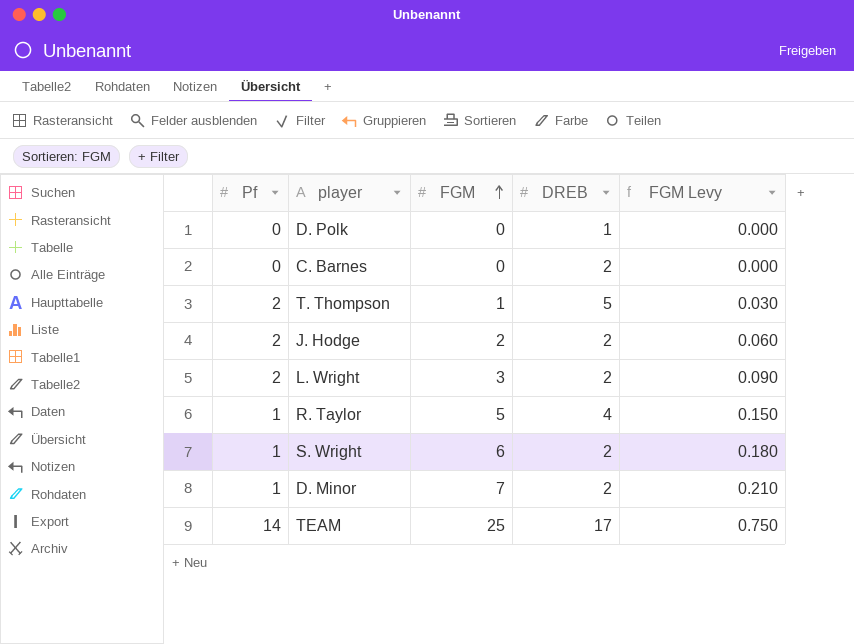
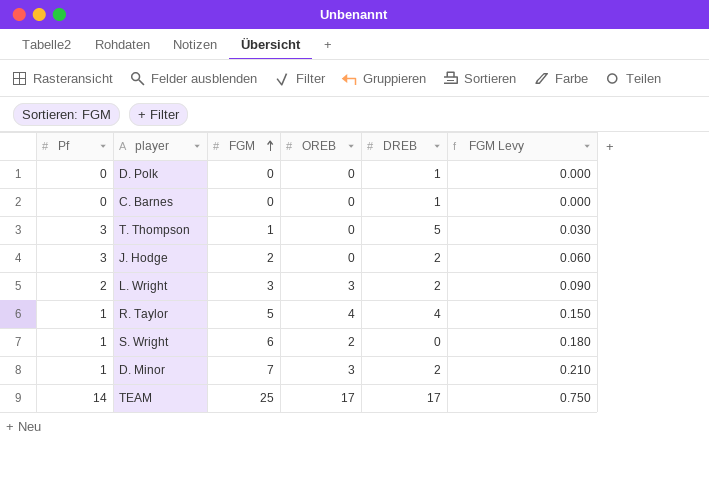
column OREB | position: none -> 4
C. Barnes | DREB: 2 -> 1
T. Thompson | Pf: 2 -> 3
J. Hodge | Pf: 2 -> 3
S. Wright | DREB: 2 -> 0

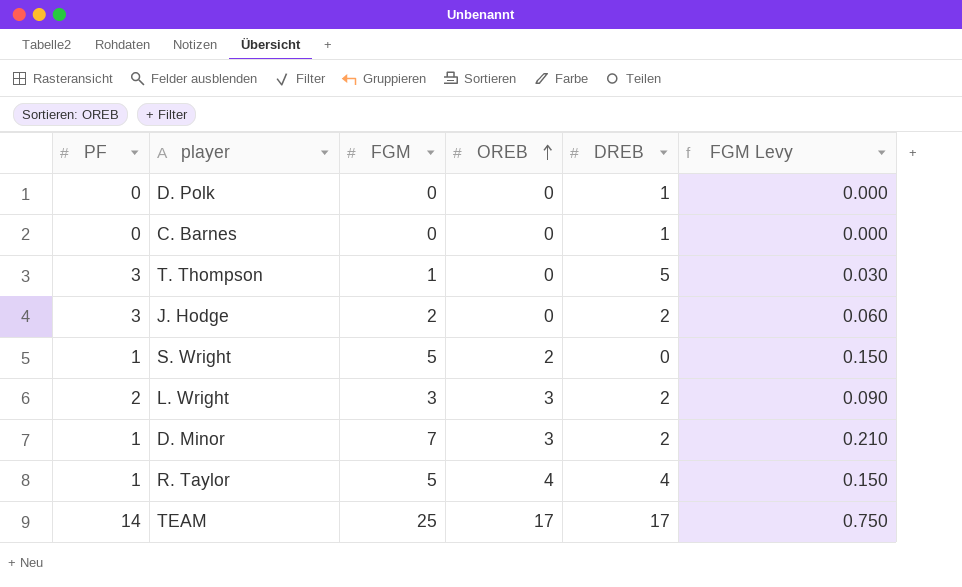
row order: FGM ascending -> OREB ascending
column name: Pf -> PF
S. Wright | FGM: 6 -> 5
S. Wright | FGM Levy: 0.180 -> 0.150

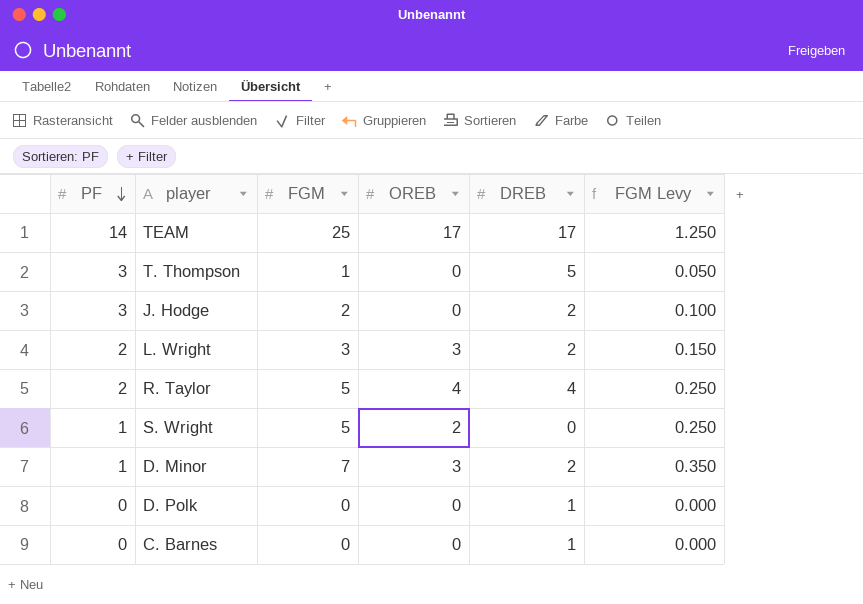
row order: OREB ascending -> PF descending
column FGM Levy | formula: [FGM] * 0.03 -> [FGM] * 0.05
R. Taylor | PF: 1 -> 2

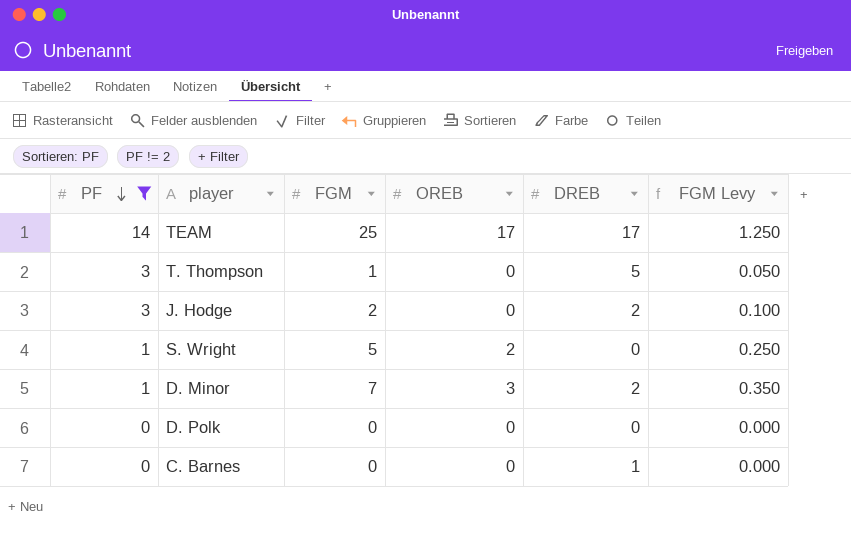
filter: none -> PF != 2
D. Polk | DREB: 1 -> 0

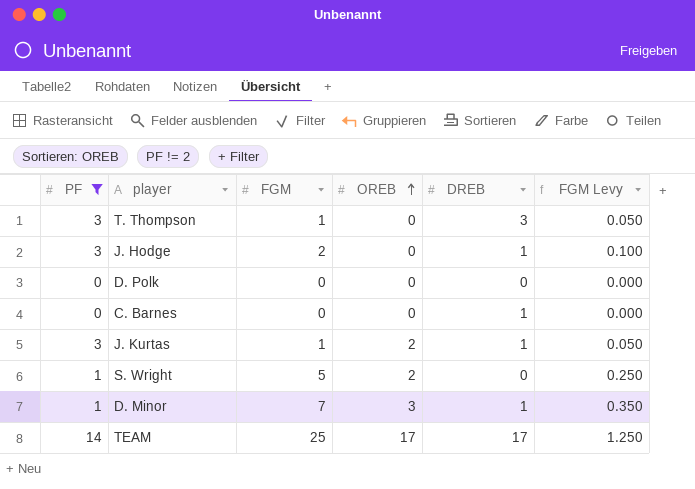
row order: PF descending -> OREB ascending
T. Thompson | DREB: 5 -> 3
J. Hodge | DREB: 2 -> 1
row J. Kurtas: none -> 3 | 1 | 2 | 1 | 0.050
D. Minor | DREB: 2 -> 1

